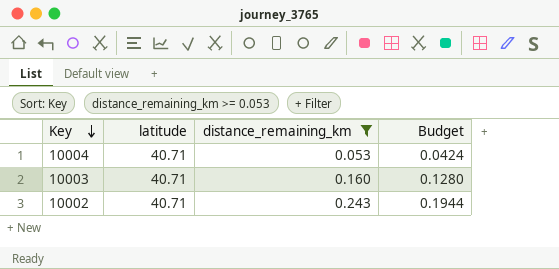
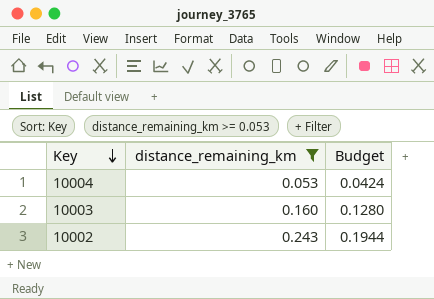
column latitude | position: 2 -> none

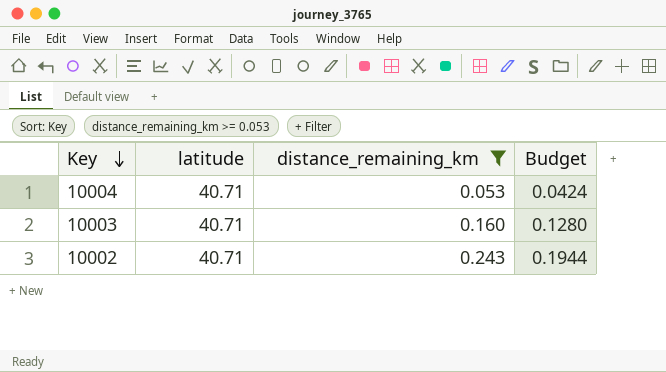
column latitude | position: none -> 2

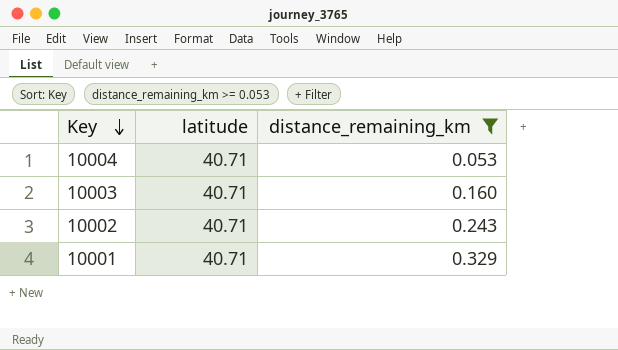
column Budget | formula: [distance_remaining_km] * 0.8 -> none
row 10001: none -> 40.71 | 0.329

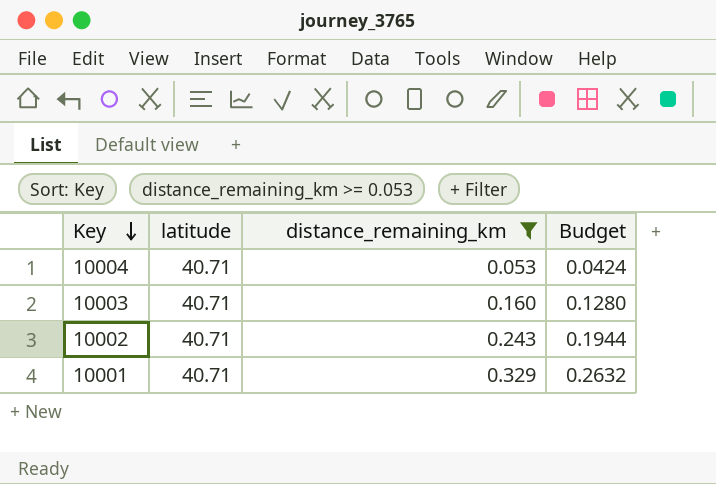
column Budget | formula: none -> [distance_remaining_km] * 0.8

